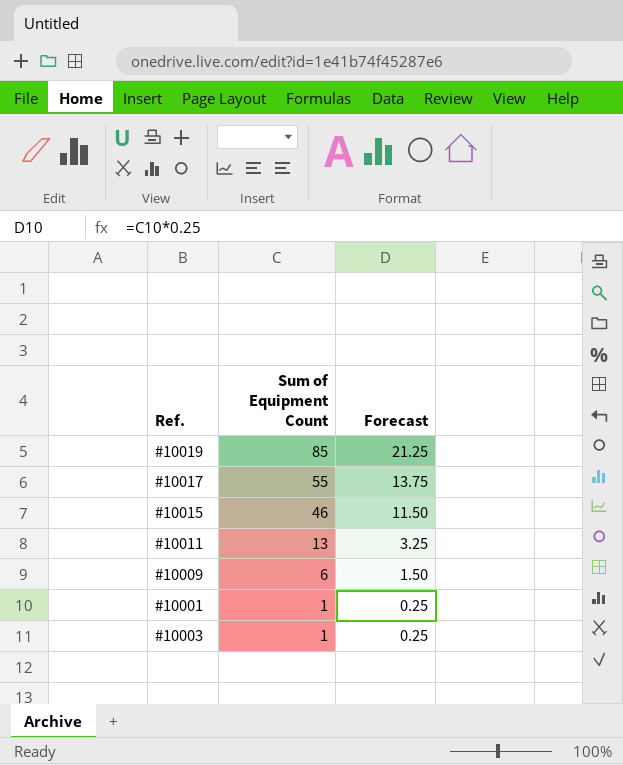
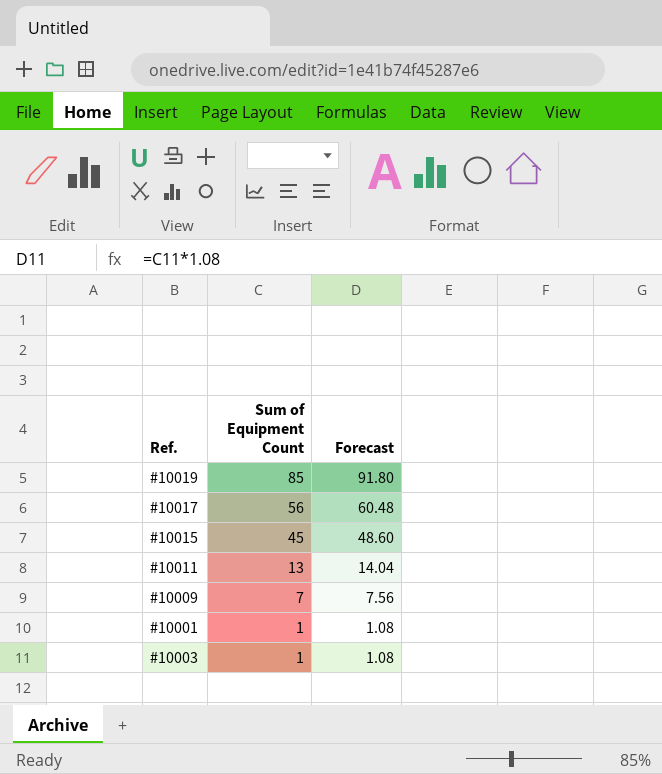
column Forecast | formula: [Sum of Equipment Count] * 0.25 -> [Sum of Equipment Count] * 1.08
#10017 | Sum of Equipment Count: 55 -> 56
#10015 | Sum of Equipment Count: 46 -> 45
#10009 | Sum of Equipment Count: 6 -> 7

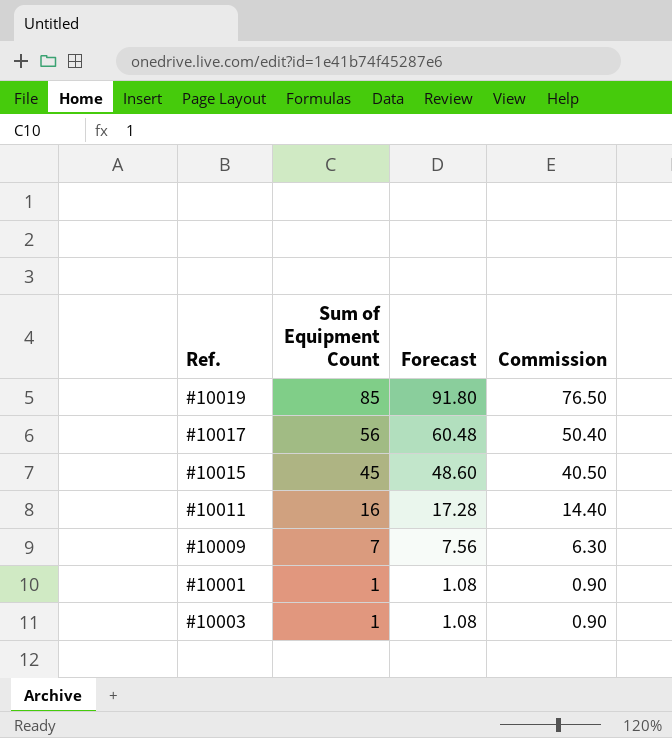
column Commission | formula: none -> [Sum of Equipment Count] * 0.9
#10011 | Sum of Equipment Count: 13 -> 16
#10011 | Forecast: 14.04 -> 17.28

